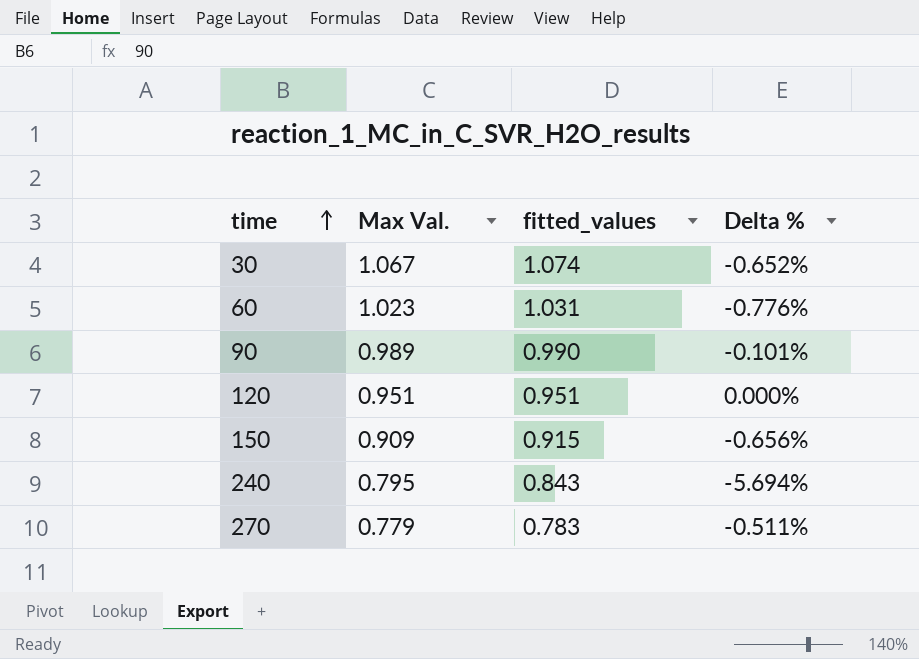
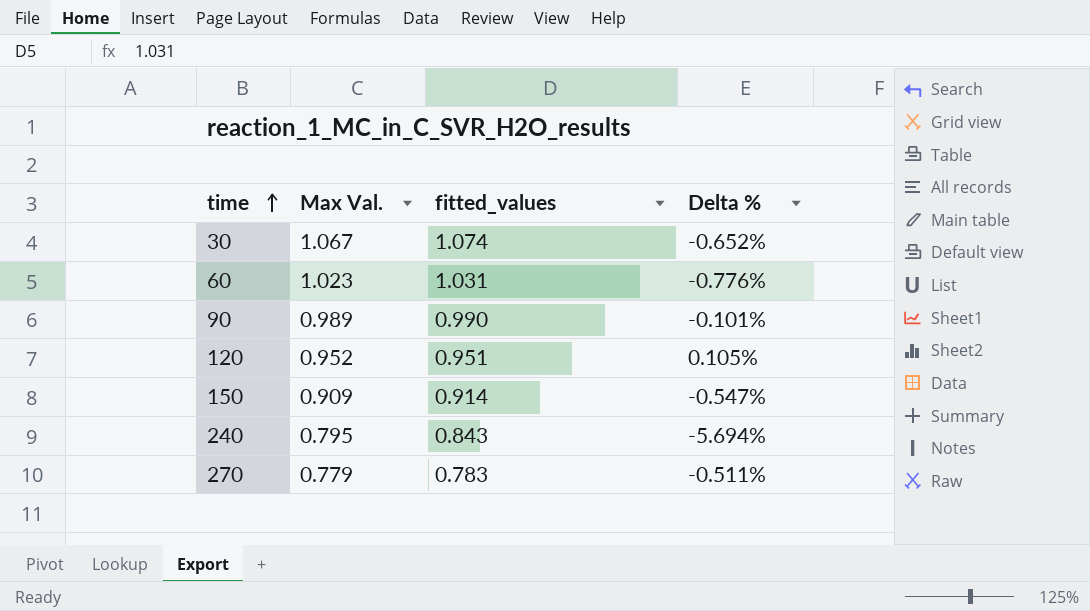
120 | Max Val.: 0.951 -> 0.952
120 | Delta %: 0.000% -> 0.105%
150 | fitted_values: 0.915 -> 0.914
150 | Delta %: -0.656% -> -0.547%

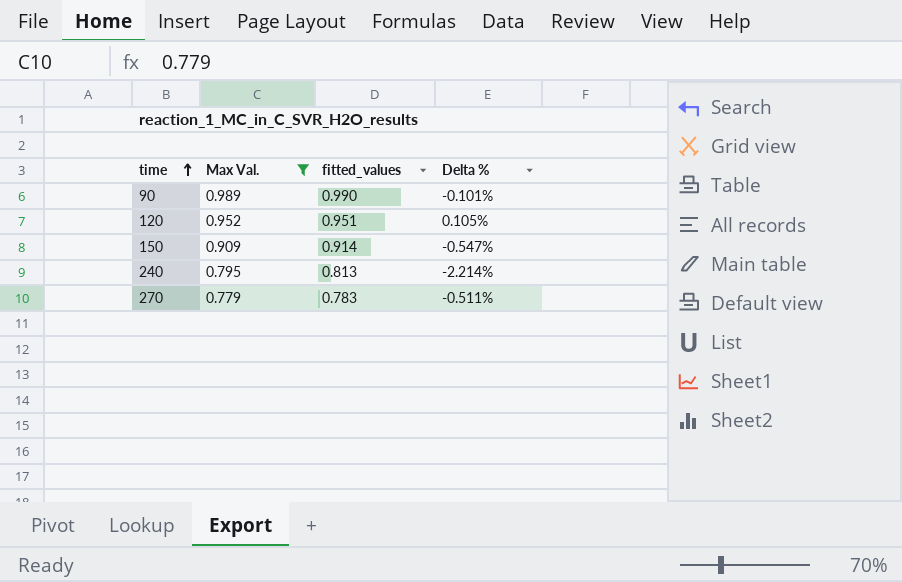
filter: none -> Max Val. <= 0.989
240 | fitted_values: 0.843 -> 0.813
240 | Delta %: -5.694% -> -2.214%

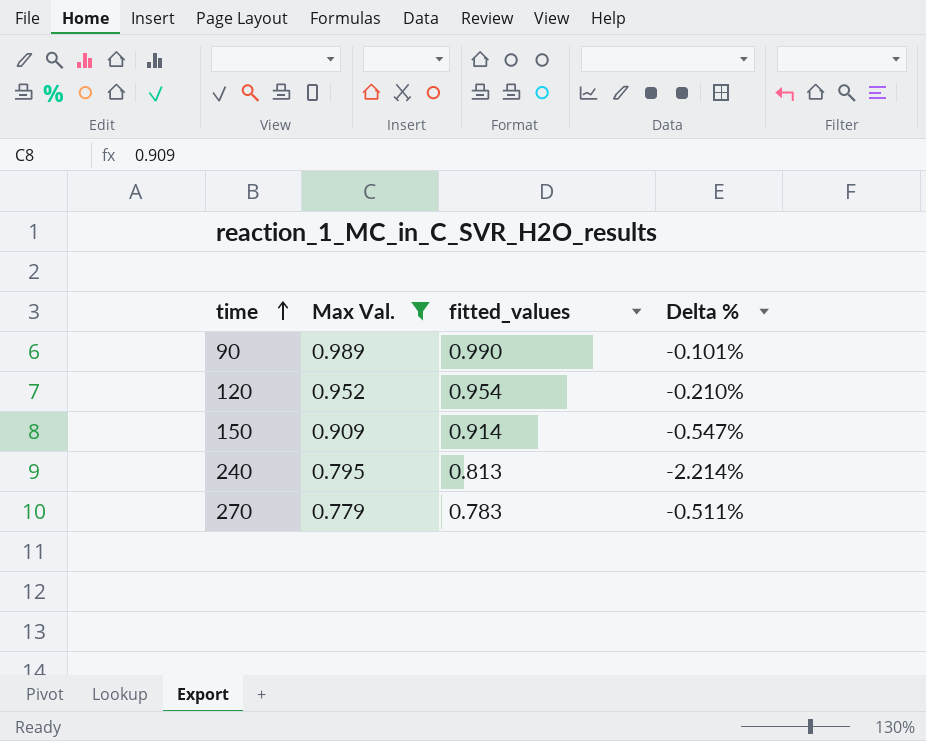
120 | fitted_values: 0.951 -> 0.954
120 | Delta %: 0.105% -> -0.210%

